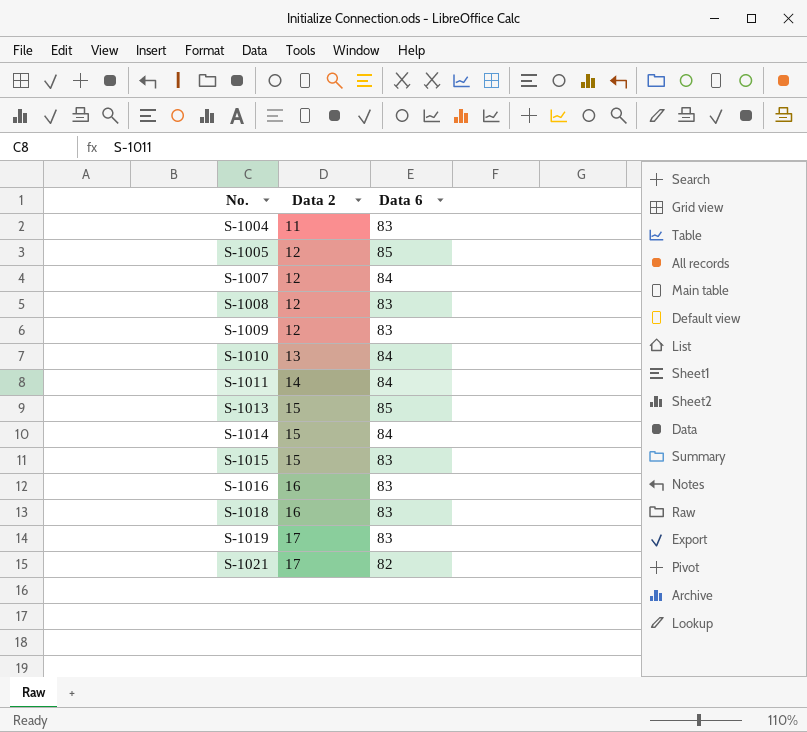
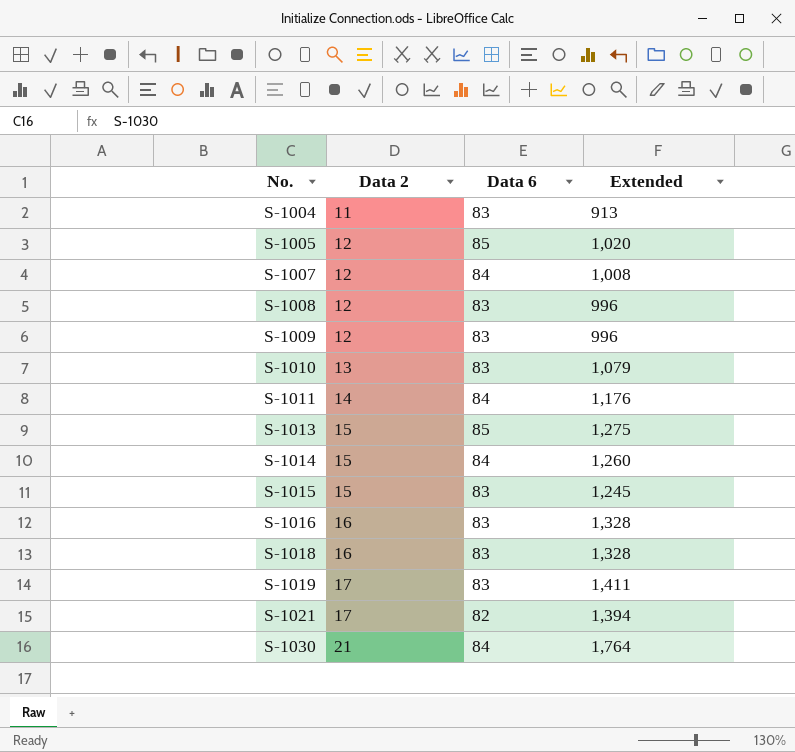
column Extended | formula: none -> [Data 2] * [Data 6]
S-1010 | Data 6: 84 -> 83
row S-1030: none -> 21 | 84 | 1,764

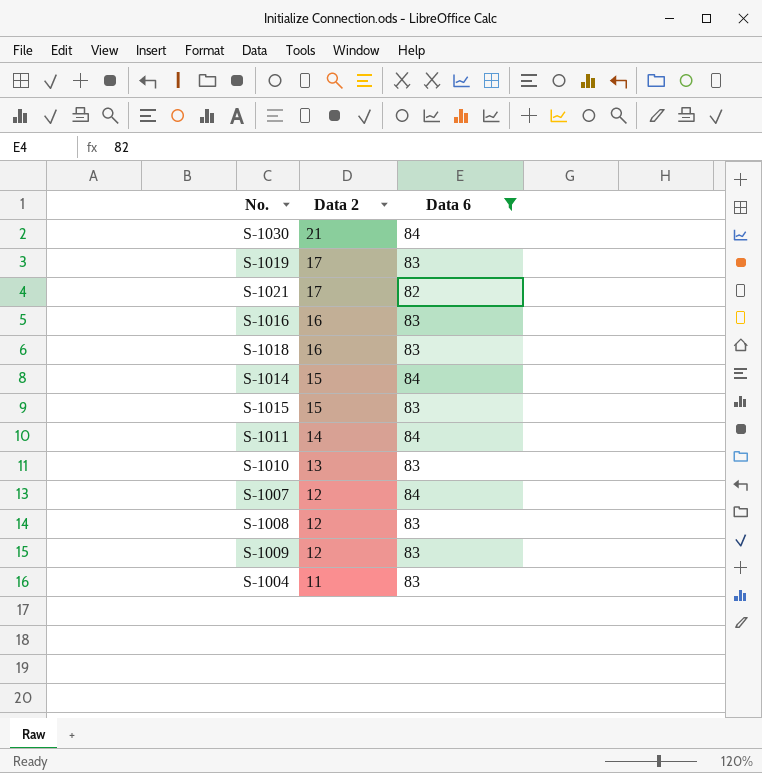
filter: none -> Data 6 != 85
row order: No. ascending -> Data 2 descending
column Extended | formula: [Data 2] * [Data 6] -> none

